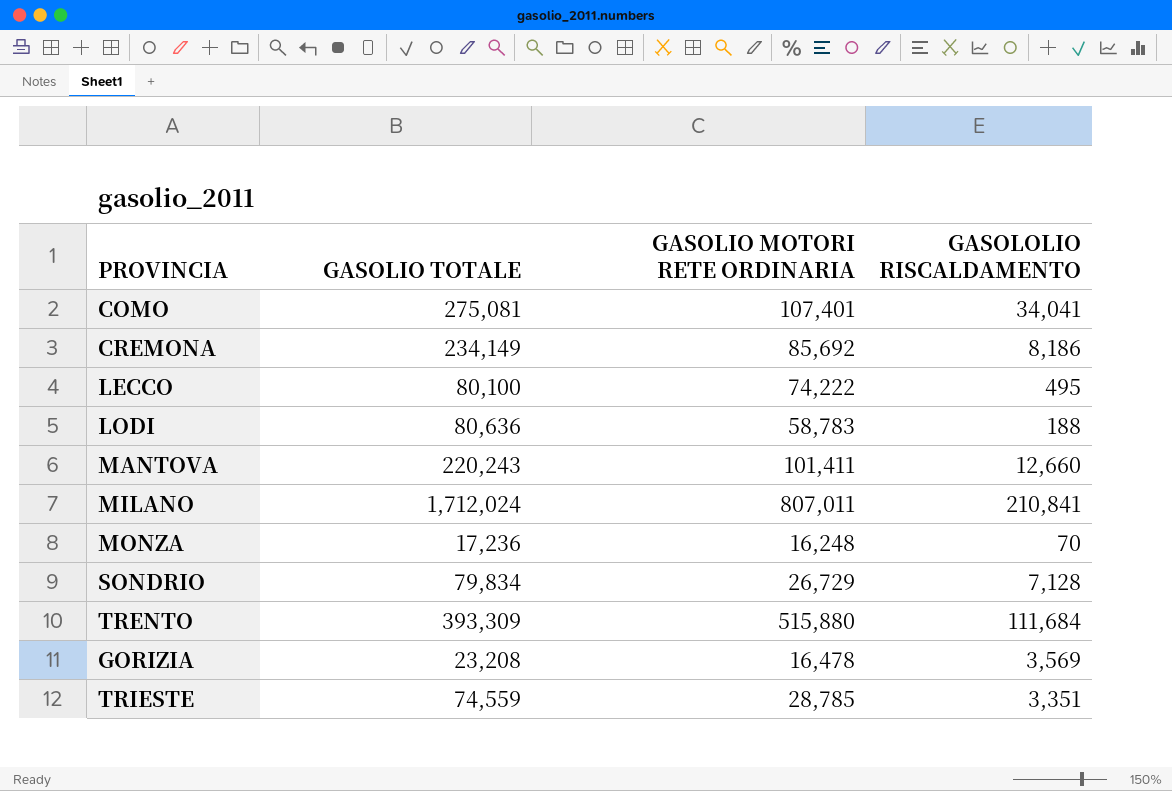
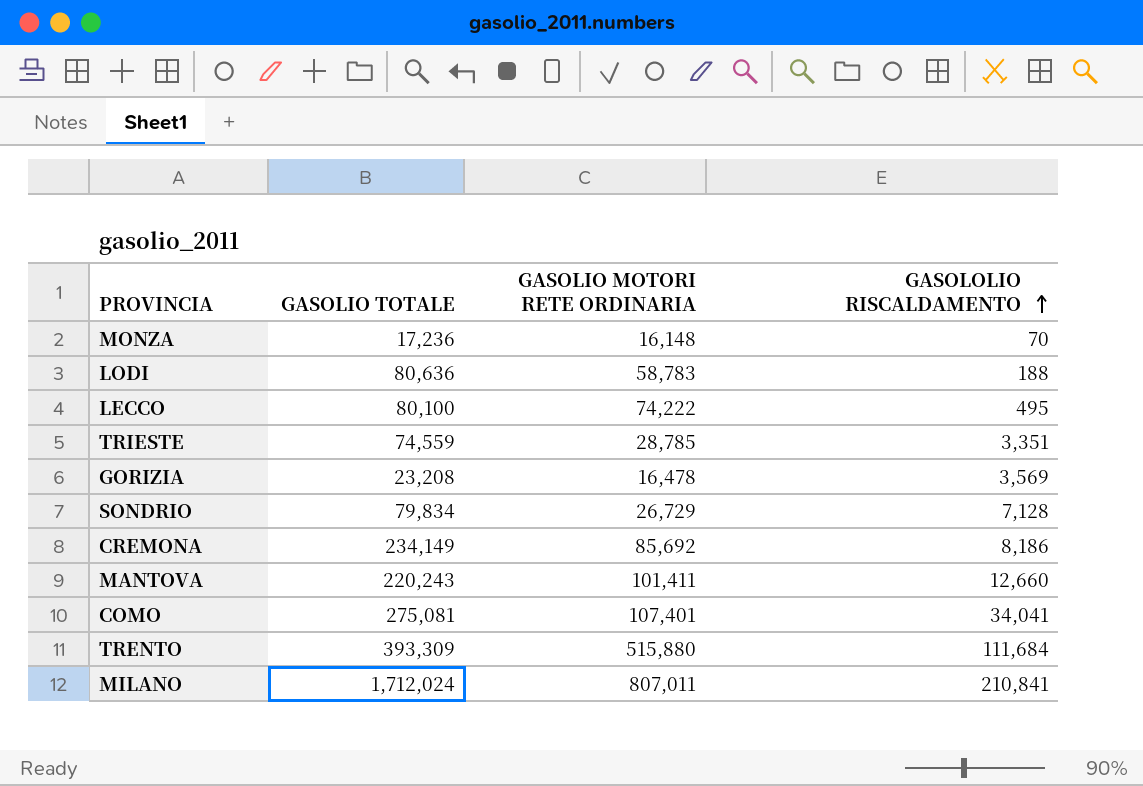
row order: none -> GASOLOLIO RISCALDAMENTO ascending
MONZA | GASOLIO MOTORI RETE ORDINARIA: 16,248 -> 16,148

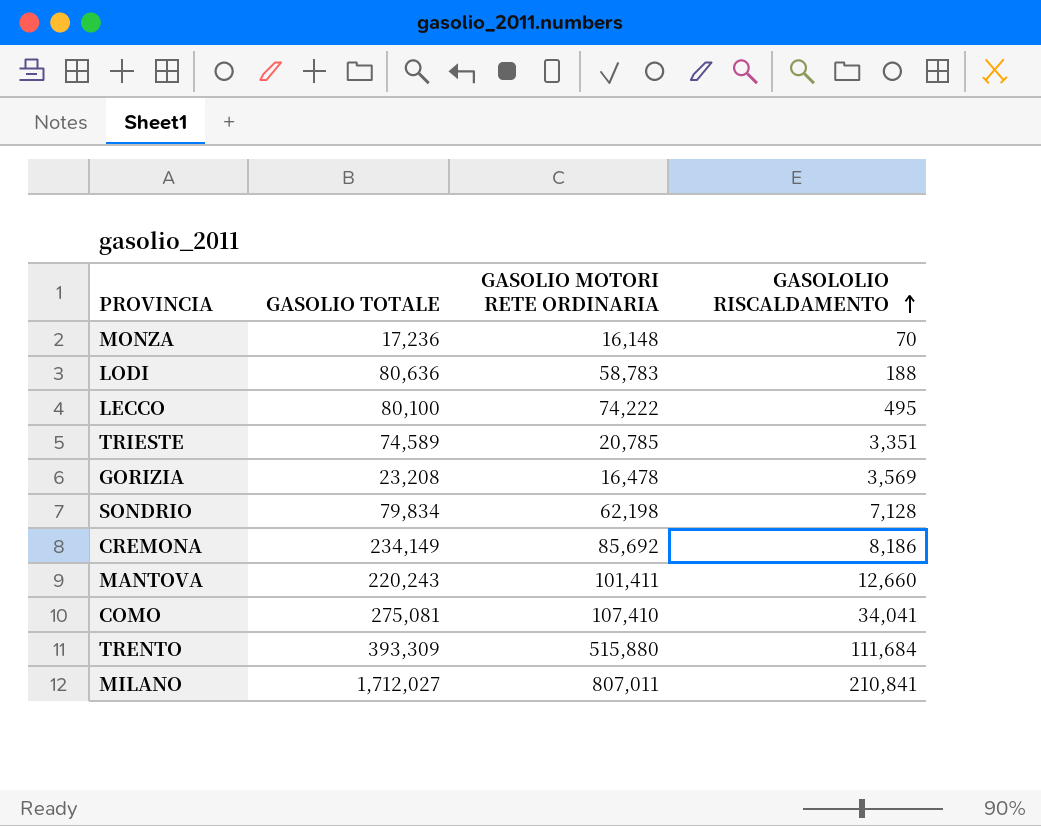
TRIESTE | GASOLIO TOTALE: 74,559 -> 74,589
TRIESTE | GASOLIO MOTORI RETE ORDINARIA: 28,785 -> 20,785
SONDRIO | GASOLIO MOTORI RETE ORDINARIA: 26,729 -> 62,198
COMO | GASOLIO MOTORI RETE ORDINARIA: 107,401 -> 107,410
MILANO | GASOLIO TOTALE: 1,712,024 -> 1,712,027

